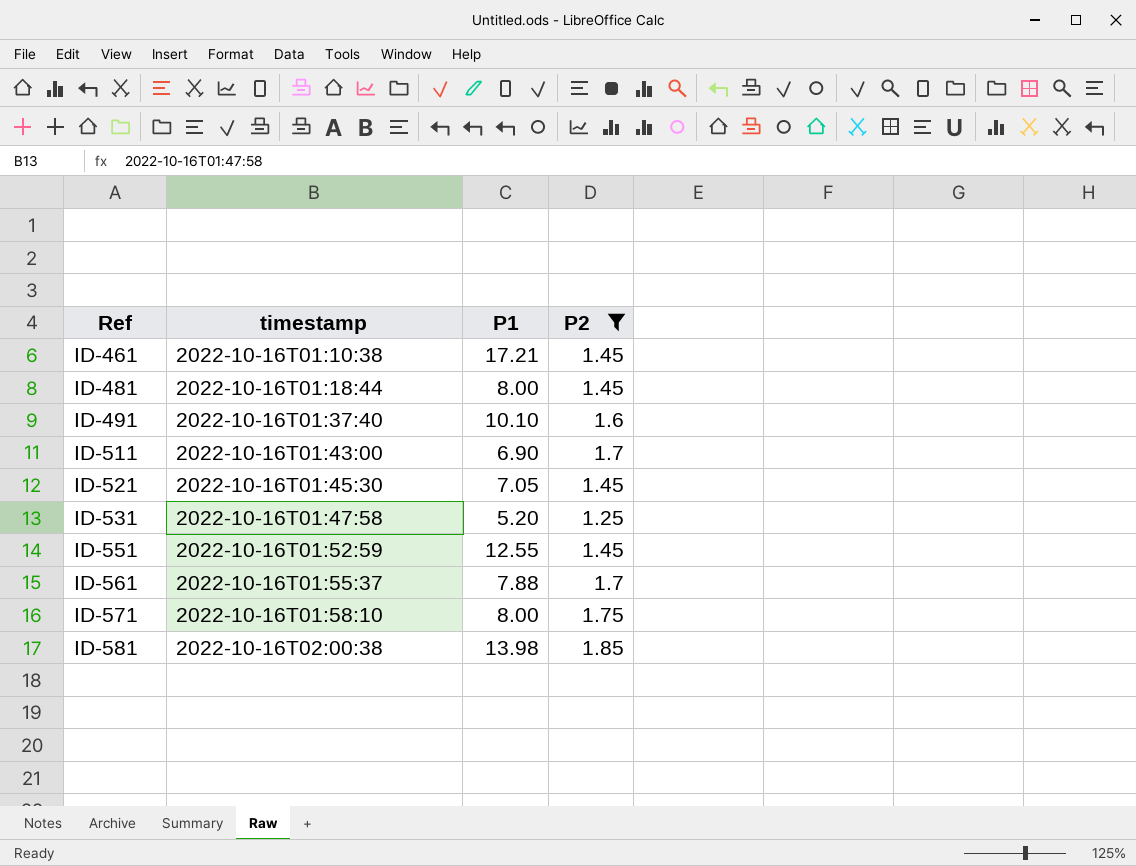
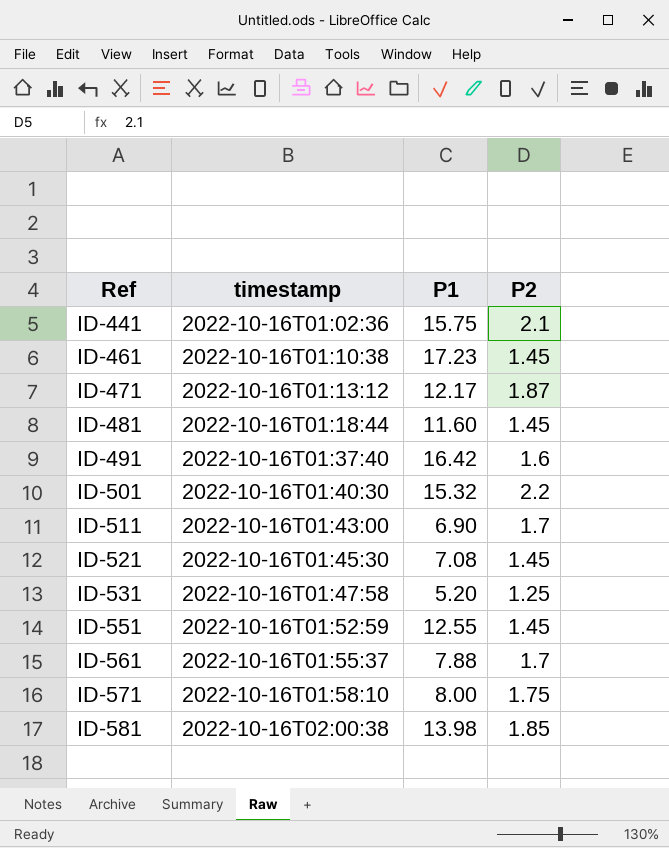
filter: P2 <= 1.85 -> none
ID-461 | P1: 17.21 -> 17.23
ID-481 | P1: 8.00 -> 11.60
ID-491 | P1: 10.10 -> 16.42
ID-521 | P1: 7.05 -> 7.08

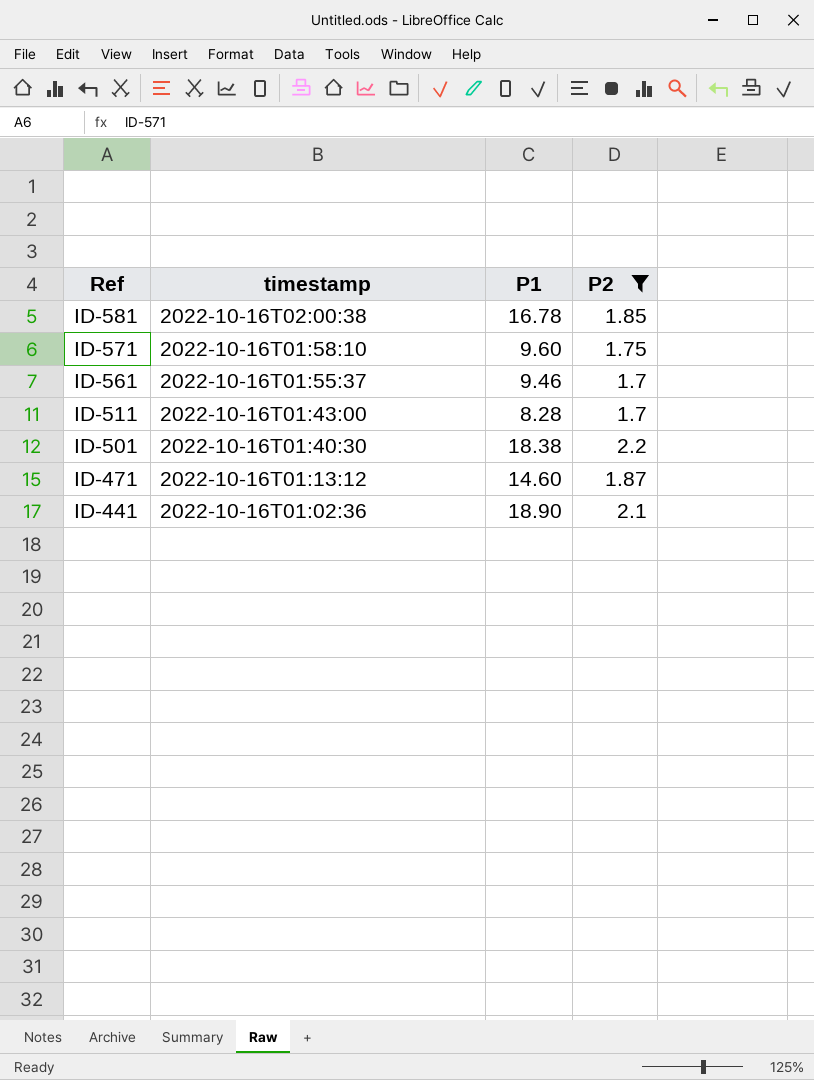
filter: none -> P2 >= 1.7
row order: Ref ascending -> Ref descending
ID-581 | P1: 13.98 -> 16.78
ID-571 | P1: 8.00 -> 9.60
ID-561 | P1: 7.88 -> 9.46
ID-511 | P1: 6.90 -> 8.28
ID-501 | P1: 15.32 -> 18.38
ID-471 | P1: 12.17 -> 14.60
ID-441 | P1: 15.75 -> 18.90

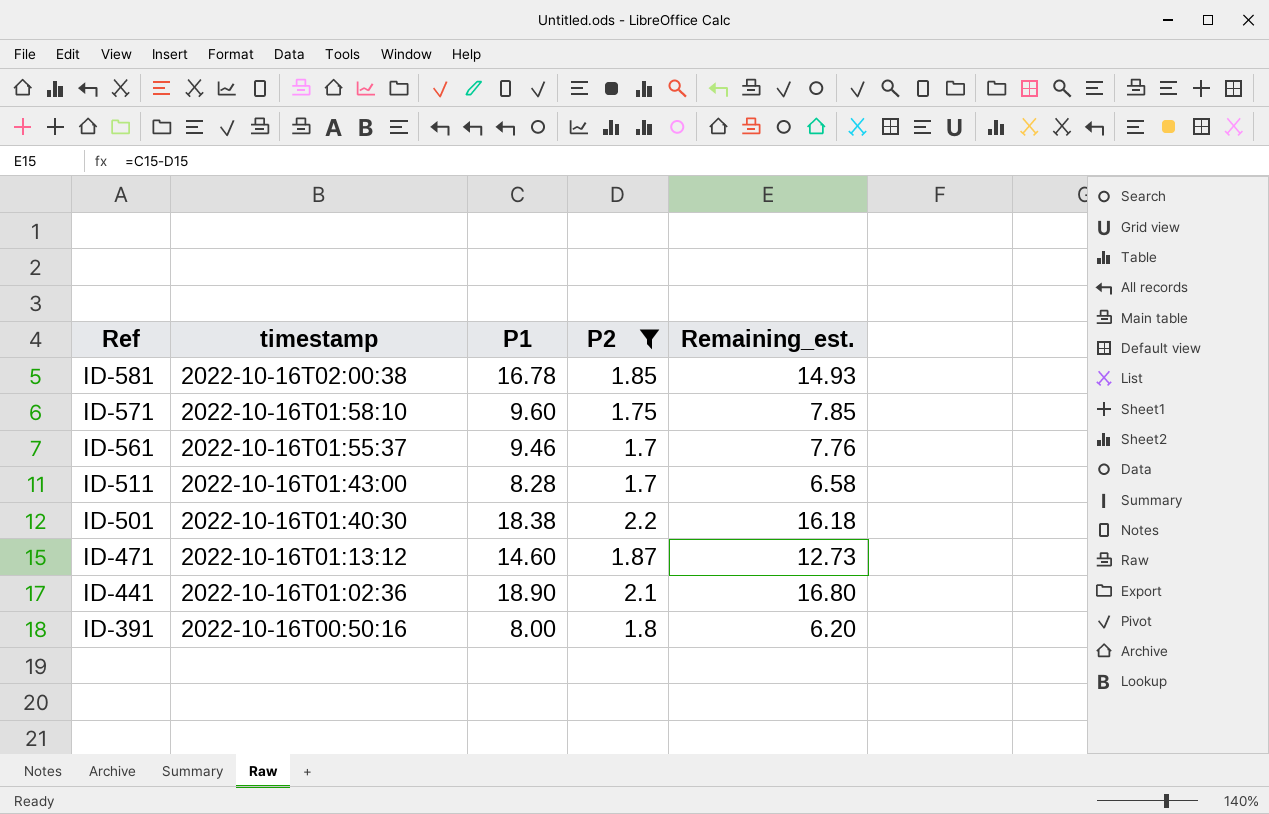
column Remaining_est. | formula: none -> [P1] - [P2]
row ID-391: none -> 2022-10-16T00:50:16 | 8.00 | 1.8 | 6.20

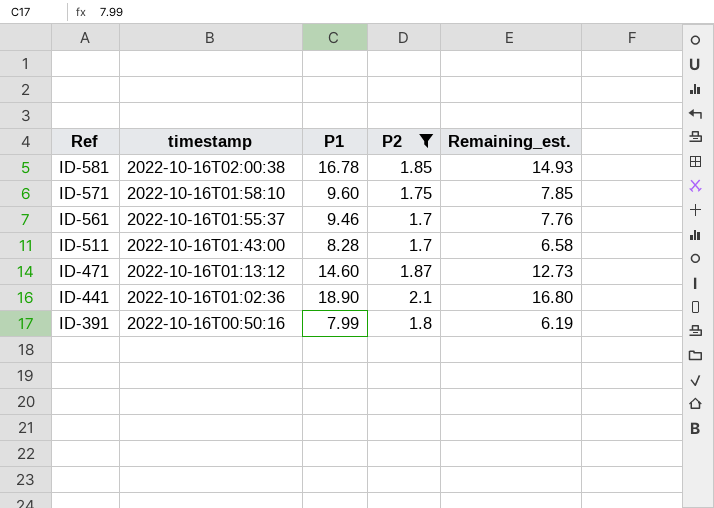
row ID-501: 2022-10-16T01:40:30 | 18.38 | 2.2 | 16.18 -> none
ID-391 | P1: 8.00 -> 7.99
ID-391 | Remaining_est.: 6.20 -> 6.19

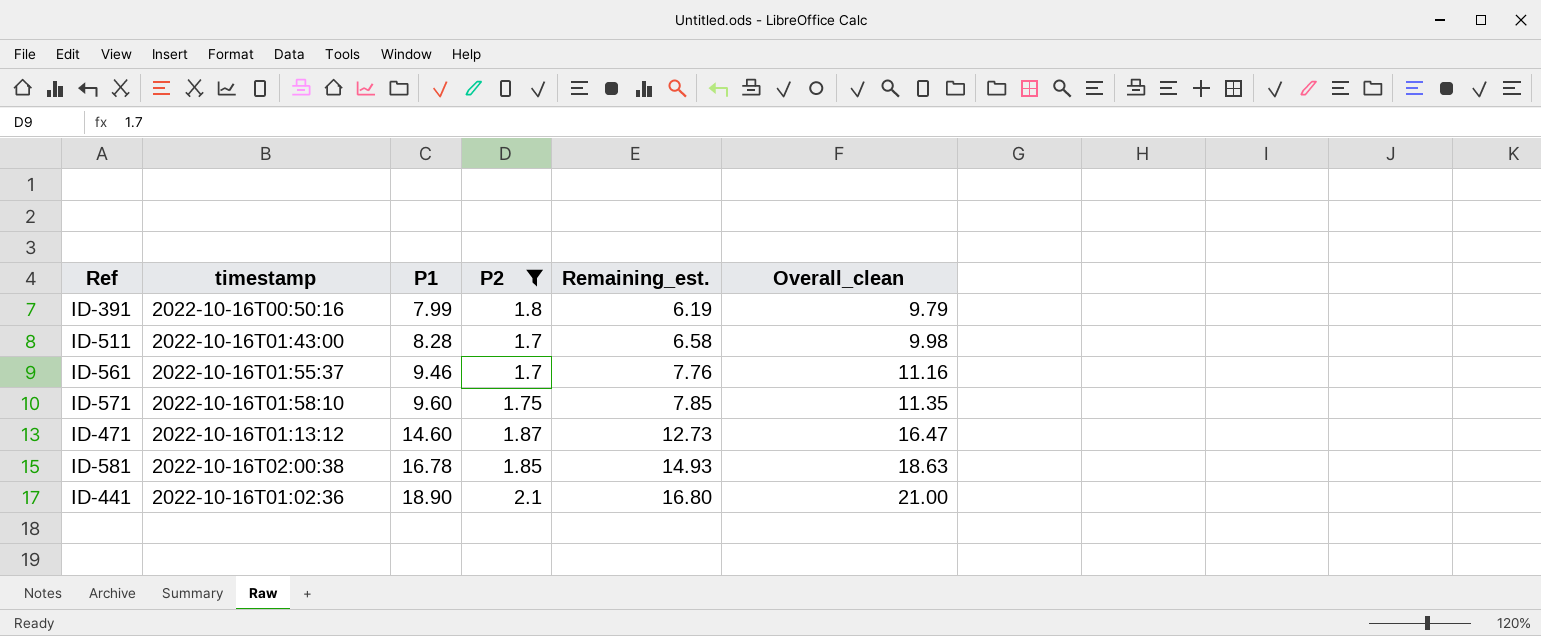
row order: Ref descending -> P1 ascending
column Overall_clean | formula: none -> [P1] + [P2]

